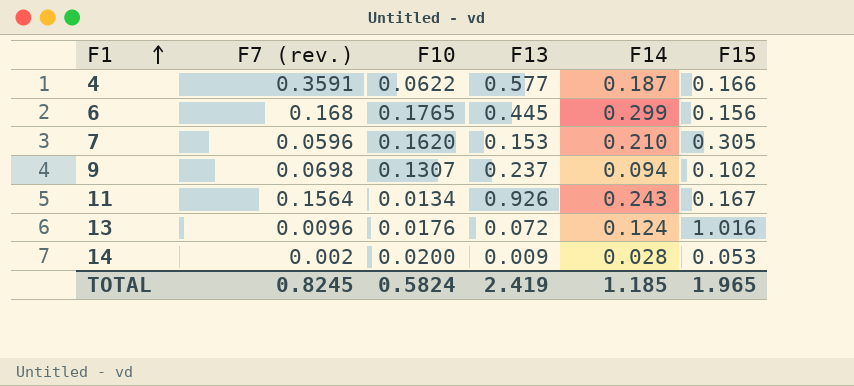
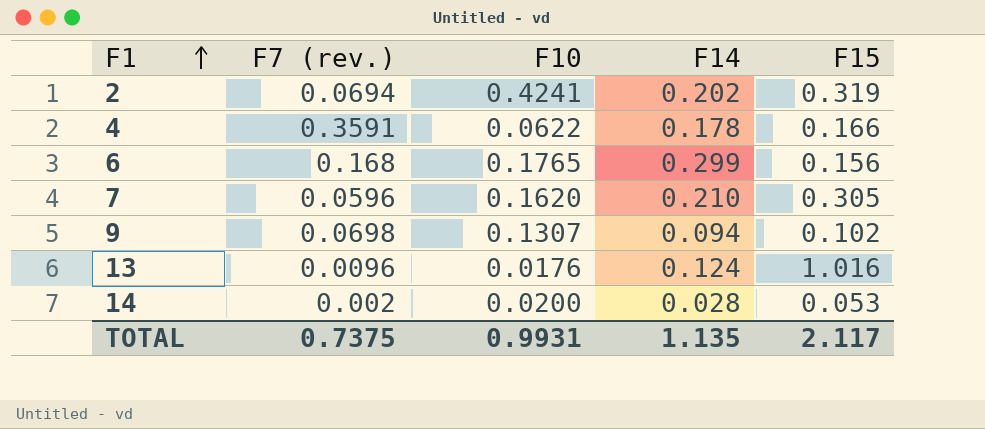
column F13 | position: 4 -> none
row 11: 0.1564 | 0.0134 | 0.926 | 0.243 | 0.167 -> none
row 2: none -> 0.0694 | 0.4241 | 0.202 | 0.319
4 | F14: 0.187 -> 0.178
TOTAL | F7 (rev.): 0.8245 -> 0.7375
TOTAL | F10: 0.5824 -> 0.9931
TOTAL | F14: 1.185 -> 1.135
TOTAL | F15: 1.965 -> 2.117

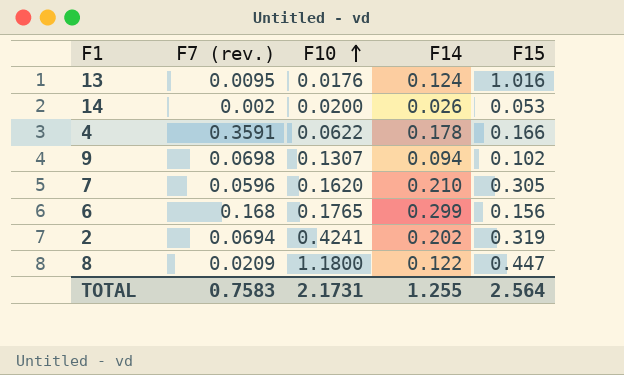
row order: F1 ascending -> F10 ascending
13 | F7 (rev.): 0.0096 -> 0.0095
14 | F14: 0.028 -> 0.026
row 8: none -> 0.0209 | 1.1800 | 0.122 | 0.447
TOTAL | F7 (rev.): 0.7375 -> 0.7583
TOTAL | F10: 0.9931 -> 2.1731
TOTAL | F14: 1.135 -> 1.255
TOTAL | F15: 2.117 -> 2.564

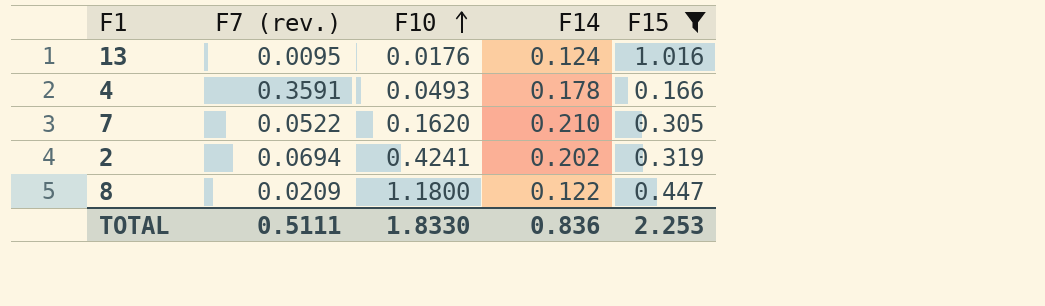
filter: none -> F15 >= 0.166
4 | F10: 0.0622 -> 0.0493
7 | F7 (rev.): 0.0596 -> 0.0522
TOTAL | F7 (rev.): 0.7583 -> 0.5111
TOTAL | F10: 2.1731 -> 1.8330
TOTAL | F14: 1.255 -> 0.836
TOTAL | F15: 2.564 -> 2.253

